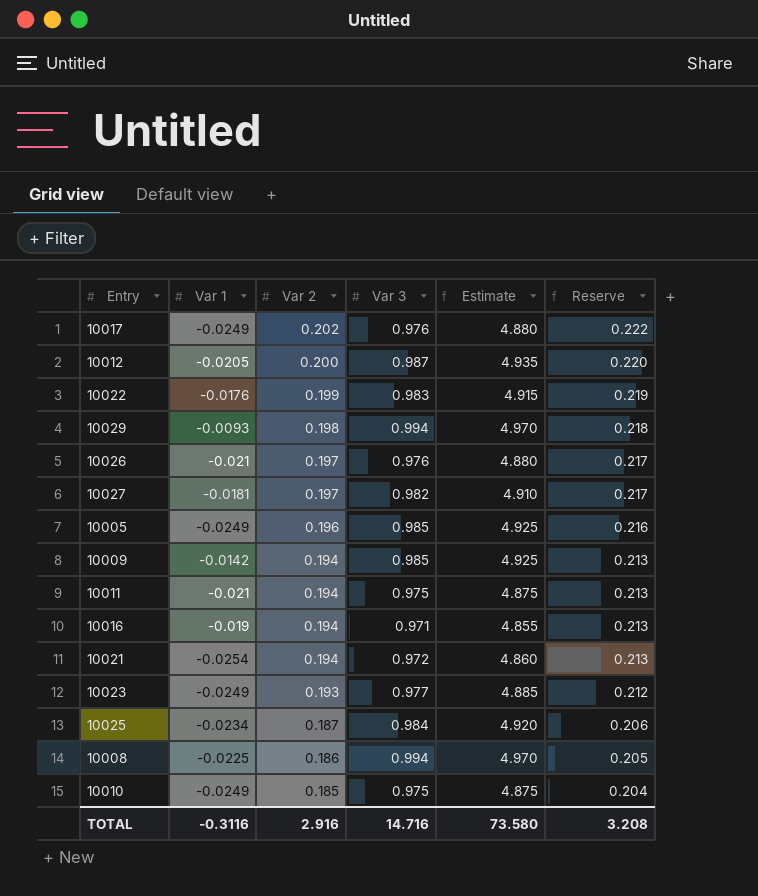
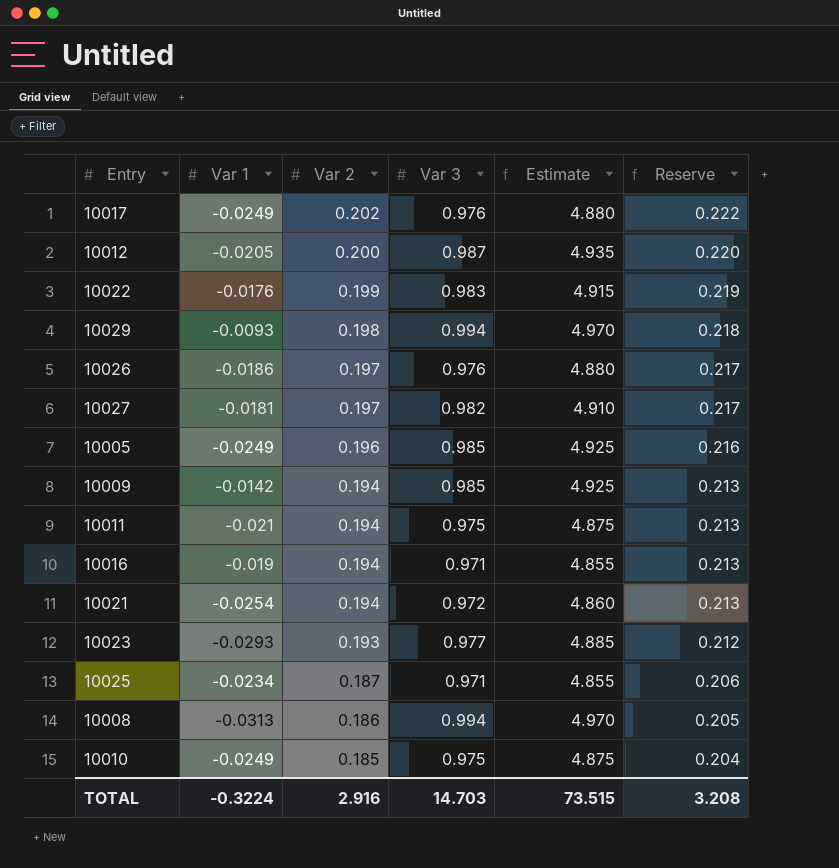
10026 | Var 1: -0.021 -> -0.0186
10023 | Var 1: -0.0249 -> -0.0293
10025 | Var 3: 0.984 -> 0.971
10025 | Estimate: 4.920 -> 4.855
10008 | Var 1: -0.0225 -> -0.0313
TOTAL | Var 1: -0.3116 -> -0.3224
TOTAL | Var 3: 14.716 -> 14.703
TOTAL | Estimate: 73.580 -> 73.515

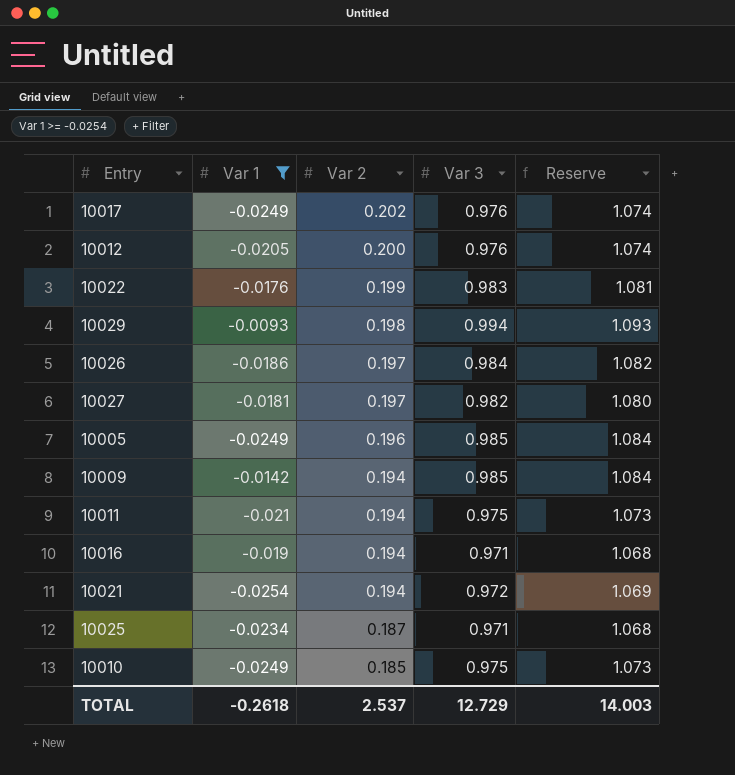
filter: none -> Var 1 >= -0.0254
column Estimate | formula: [Var 3] * 5 -> none
column Reserve | formula: [Var 2] * 1.1 -> [Var 3] * 1.1
10012 | Var 3: 0.987 -> 0.976
10026 | Var 3: 0.976 -> 0.984
TOTAL | Var 1: -0.3224 -> -0.2618
TOTAL | Var 2: 2.916 -> 2.537
TOTAL | Var 3: 14.703 -> 12.729
TOTAL | Reserve: 3.208 -> 14.003

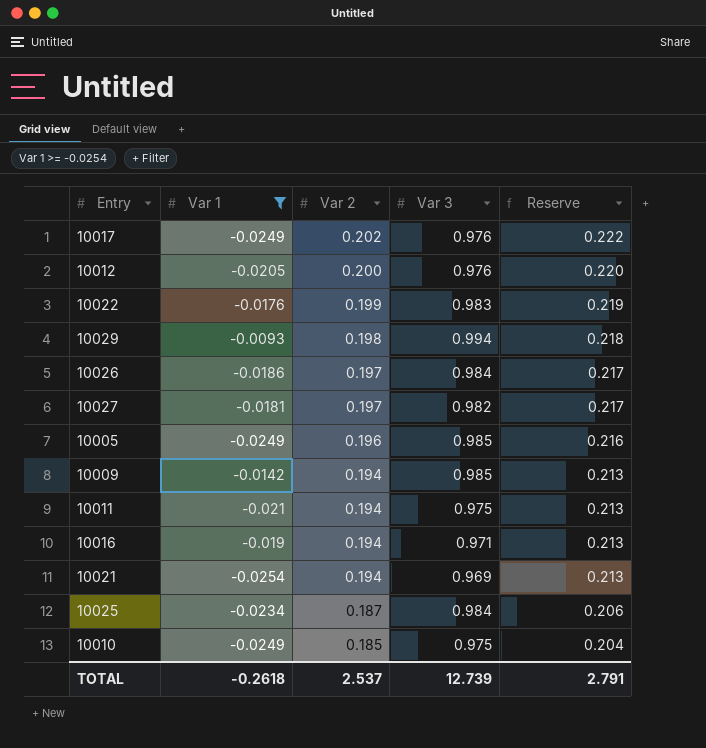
column Reserve | formula: [Var 3] * 1.1 -> [Var 2] * 1.1
10021 | Var 3: 0.972 -> 0.969
10025 | Var 3: 0.971 -> 0.984
TOTAL | Var 3: 12.729 -> 12.739
TOTAL | Reserve: 14.003 -> 2.791

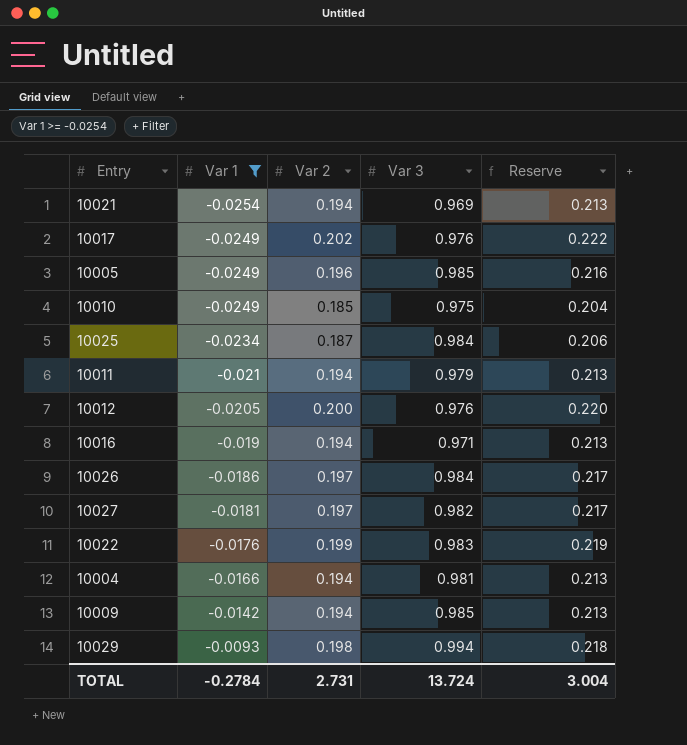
row order: Var 2 descending -> Var 1 ascending
10011 | Var 3: 0.975 -> 0.979
row 10004: none -> -0.0166 | 0.194 | 0.981 | 0.213
TOTAL | Var 1: -0.2618 -> -0.2784
TOTAL | Var 2: 2.537 -> 2.731
TOTAL | Var 3: 12.739 -> 13.724
TOTAL | Reserve: 2.791 -> 3.004

